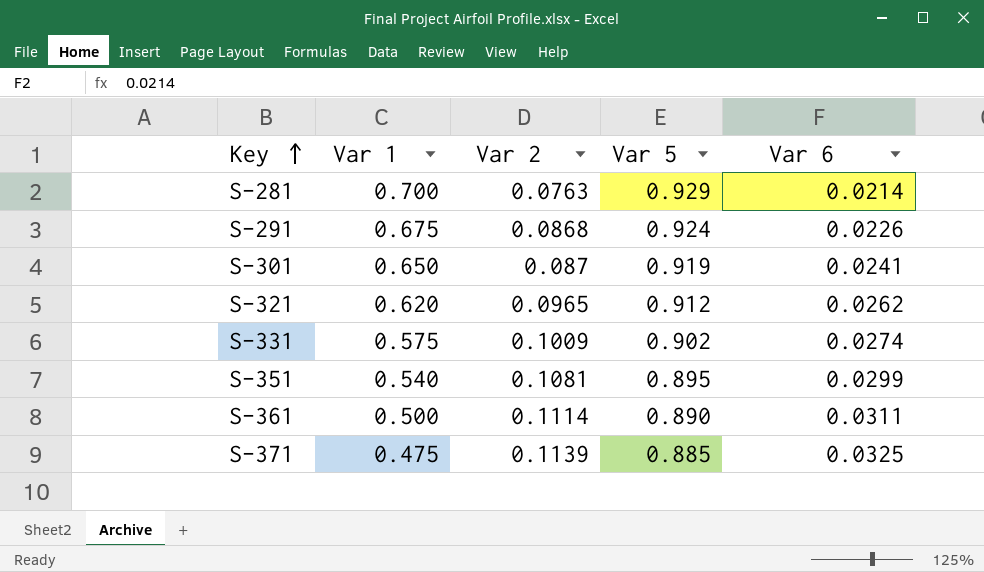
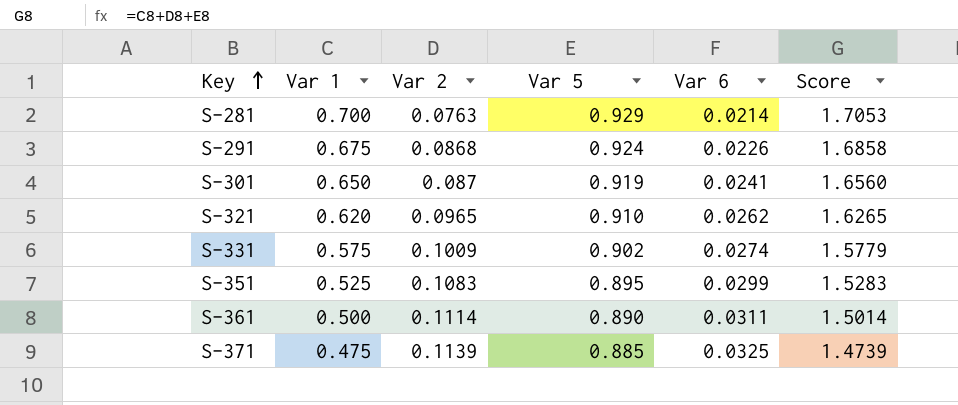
column Score | formula: none -> [Var 1] + [Var 2] + [Var 5]
S-321 | Var 5: 0.912 -> 0.910
S-351 | Var 1: 0.540 -> 0.525
S-351 | Var 2: 0.1081 -> 0.1083

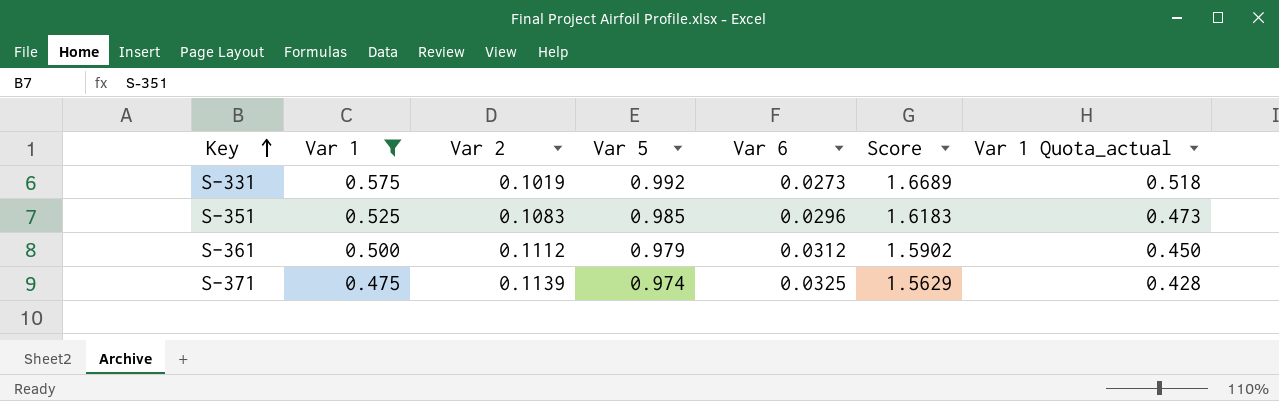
filter: none -> Var 1 <= 0.575
column Var 1 Quota_actual | formula: none -> [Var 1] * 0.9
S-331 | Var 2: 0.1009 -> 0.1019
S-331 | Var 5: 0.902 -> 0.992
S-331 | Var 6: 0.0274 -> 0.0273
S-331 | Score: 1.5779 -> 1.6689
S-351 | Var 5: 0.895 -> 0.985
S-351 | Var 6: 0.0299 -> 0.0296
S-351 | Score: 1.5283 -> 1.6183
S-361 | Var 2: 0.1114 -> 0.1112
S-361 | Var 5: 0.890 -> 0.979
S-361 | Var 6: 0.0311 -> 0.0312
S-361 | Score: 1.5014 -> 1.5902
S-371 | Var 5: 0.885 -> 0.974
S-371 | Score: 1.4739 -> 1.5629

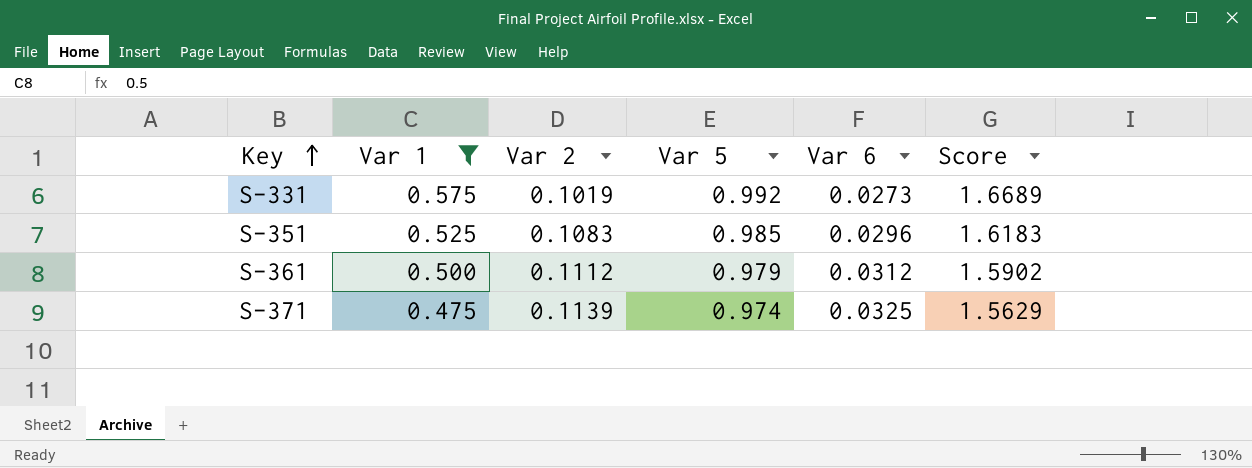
column Var 1 Quota_actual | formula: [Var 1] * 0.9 -> none

